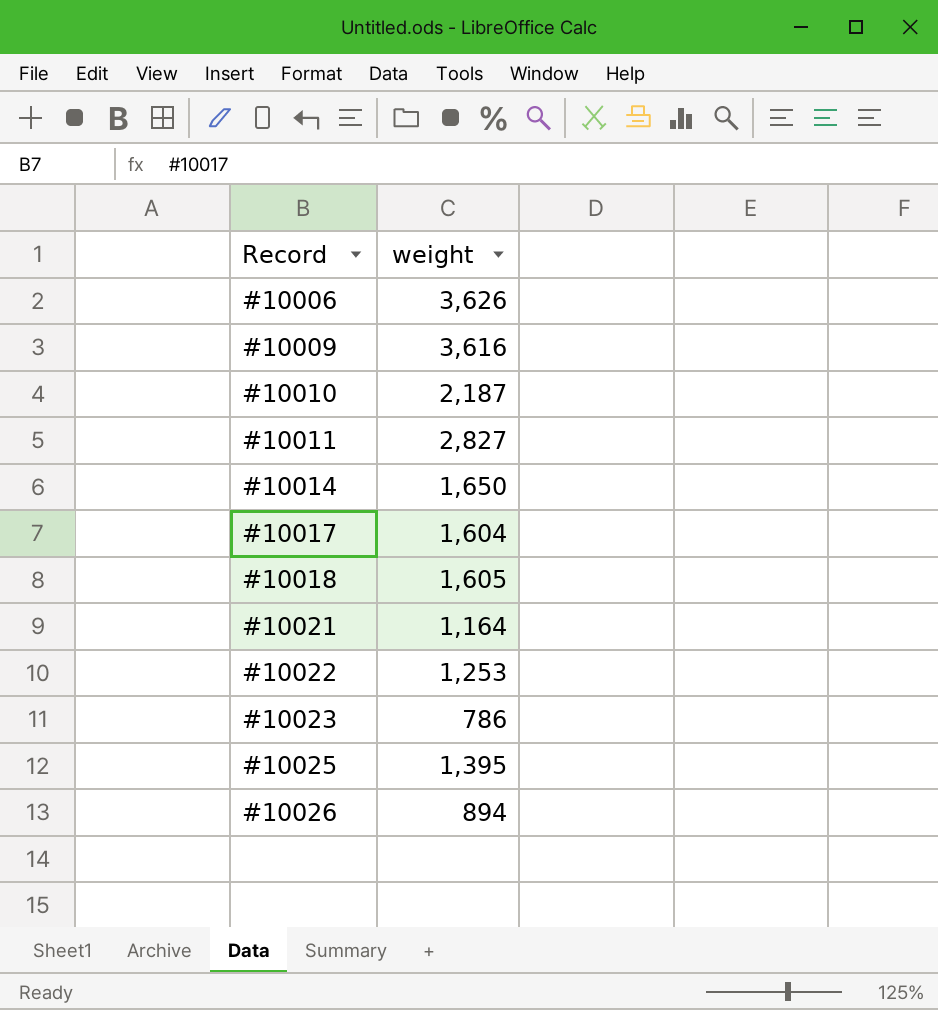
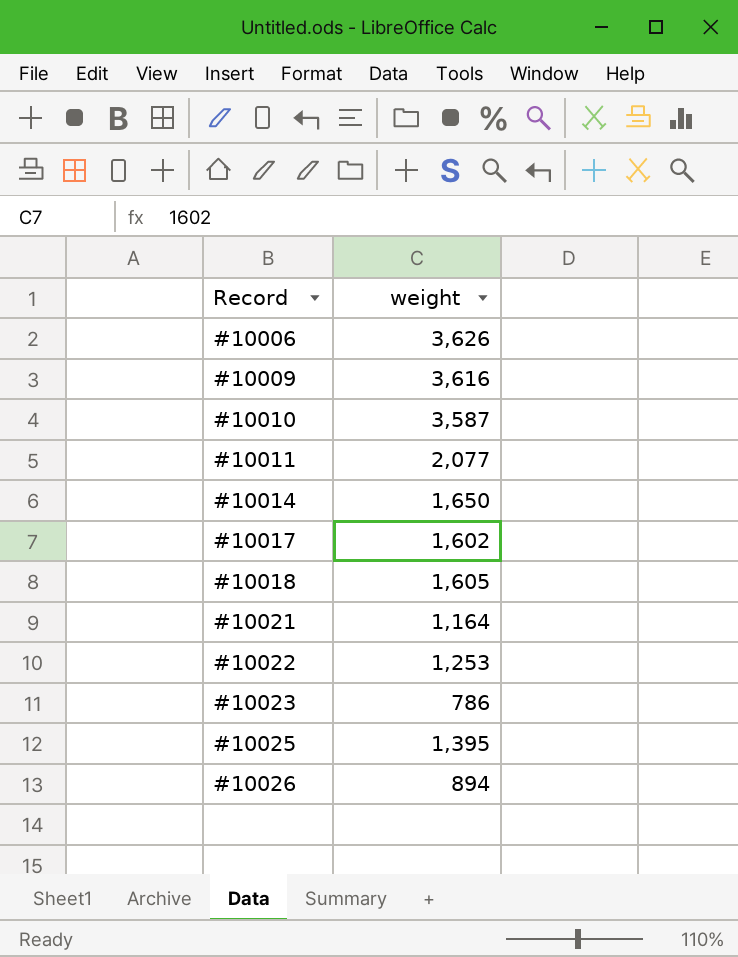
#10010 | weight: 2,187 -> 3,587
#10011 | weight: 2,827 -> 2,077
#10017 | weight: 1,604 -> 1,602

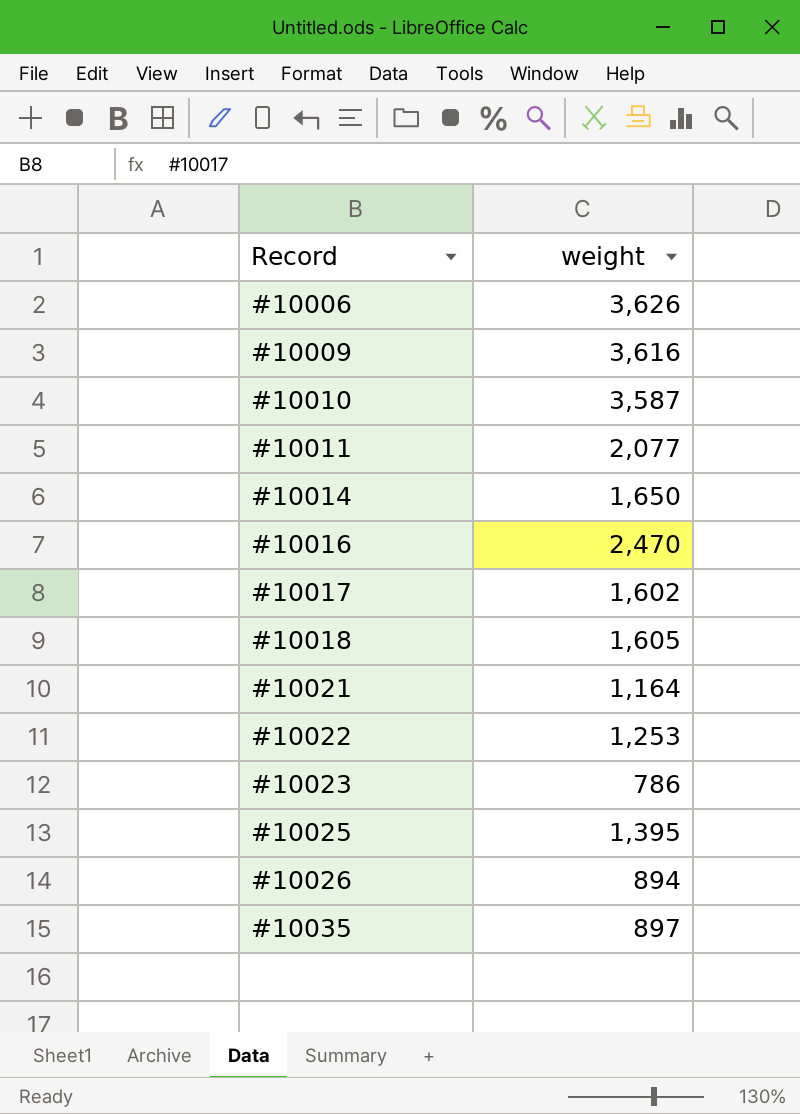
row #10016: none -> 2,470
row #10035: none -> 897

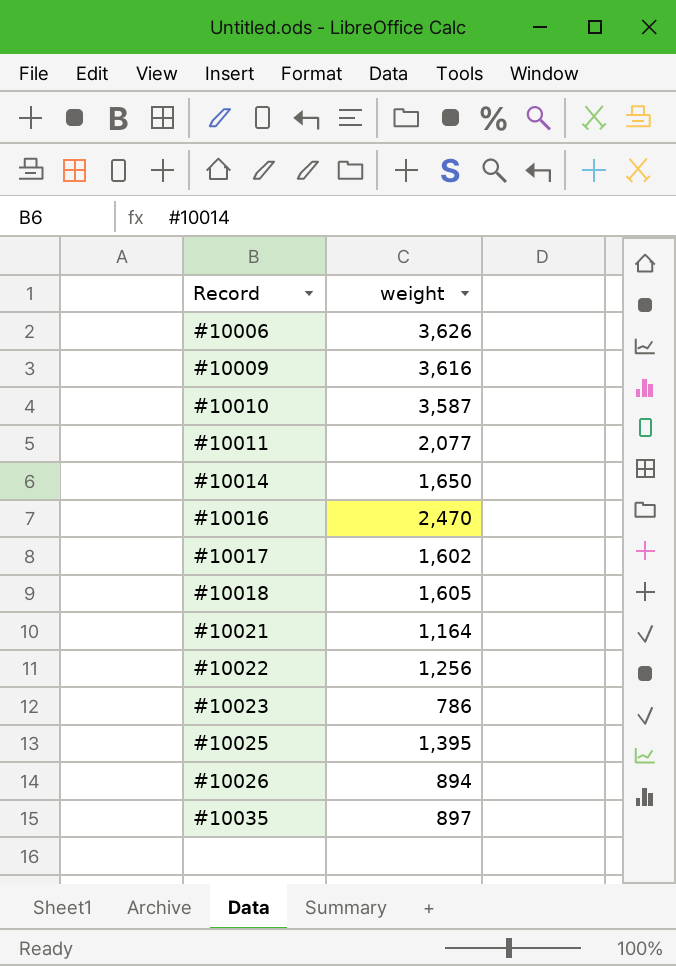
#10022 | weight: 1,253 -> 1,256

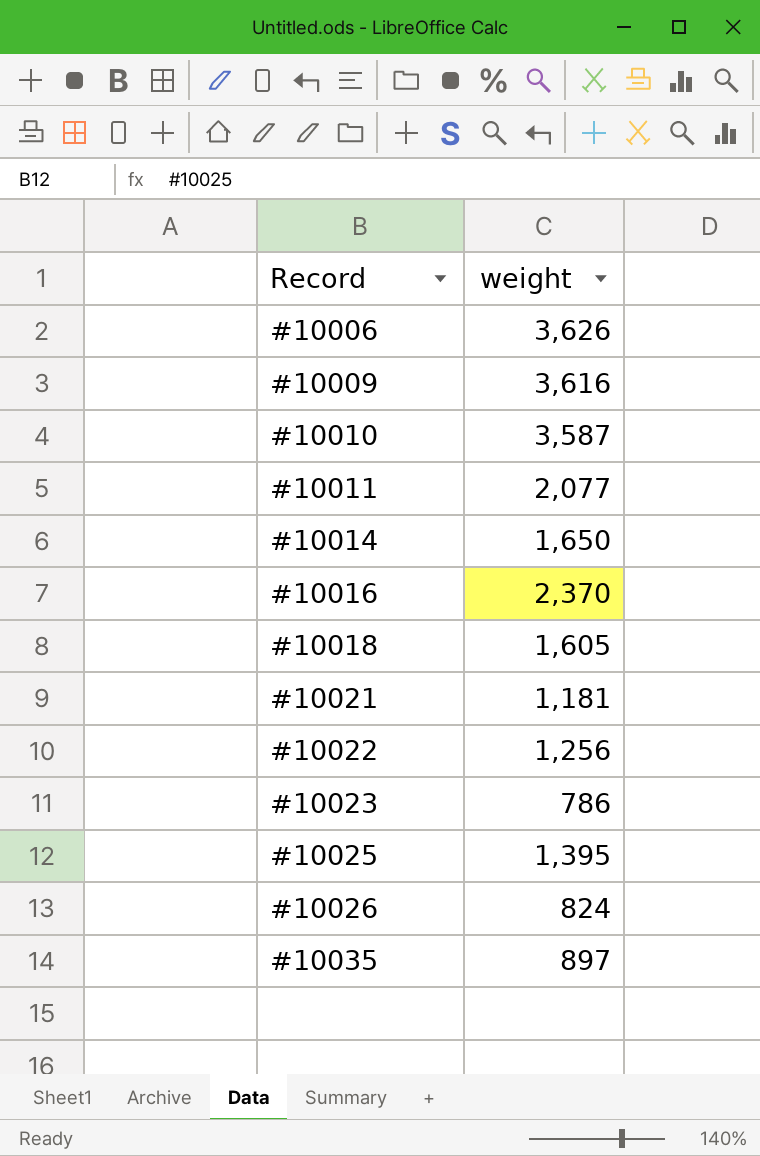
row #10017: 1,602 -> none
#10016 | weight: 2,470 -> 2,370
#10021 | weight: 1,164 -> 1,181
#10026 | weight: 894 -> 824

